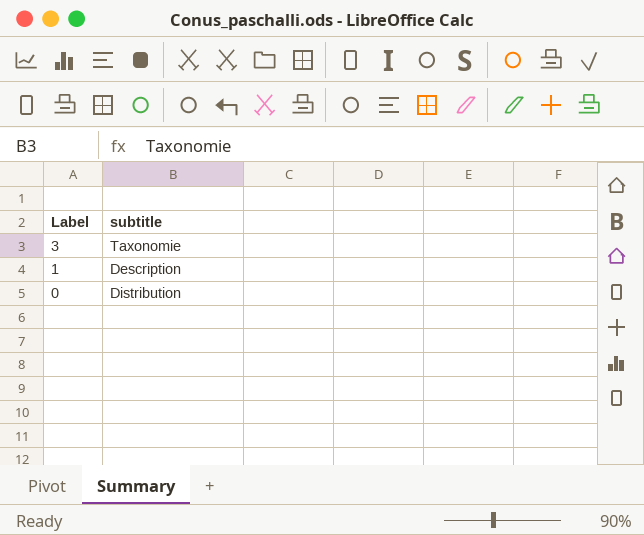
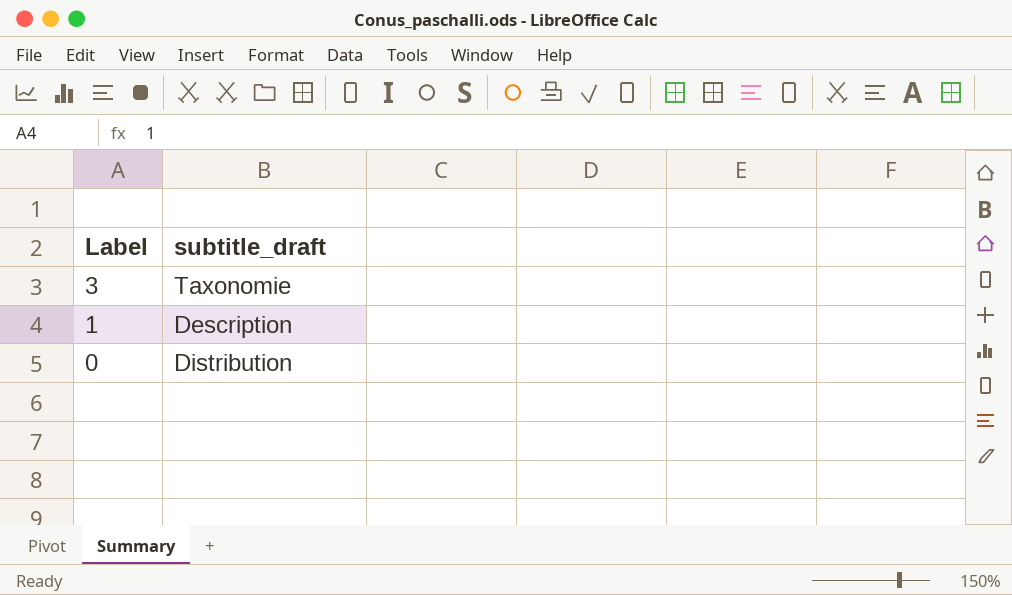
column name: subtitle -> subtitle_draft

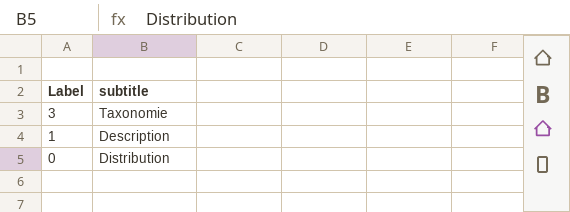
column name: subtitle_draft -> subtitle

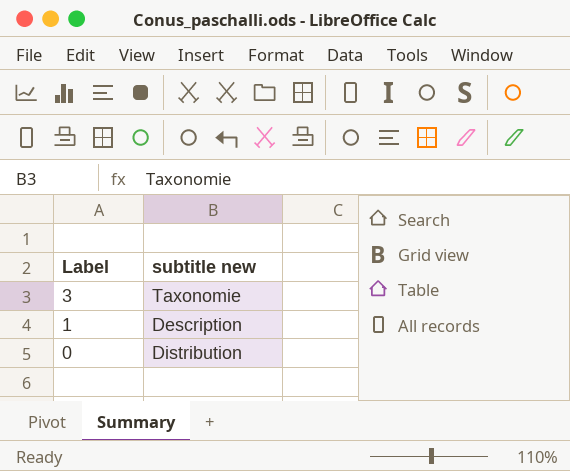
column name: subtitle -> subtitle new

